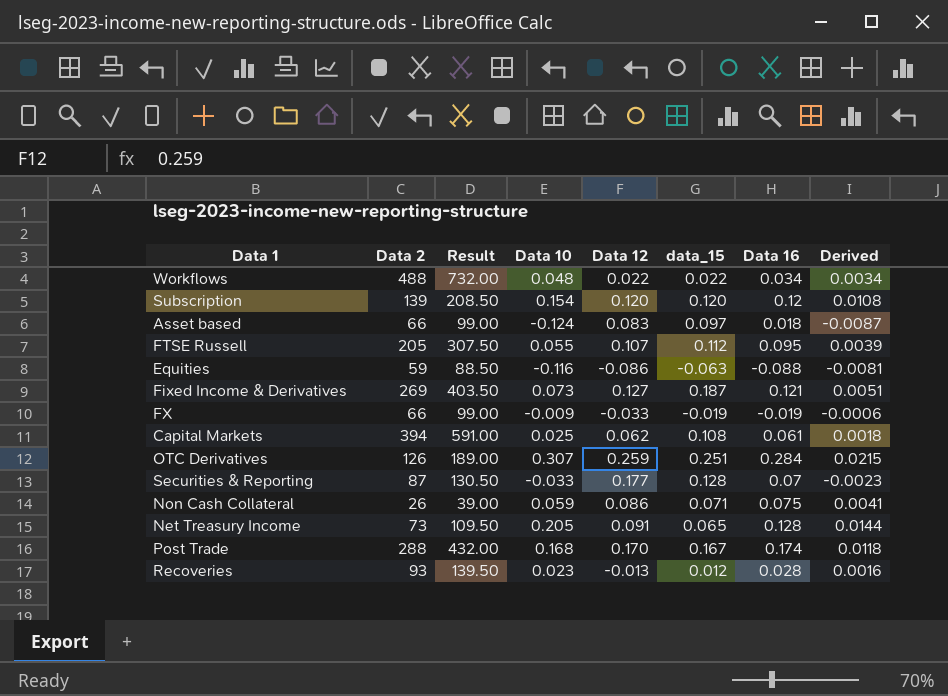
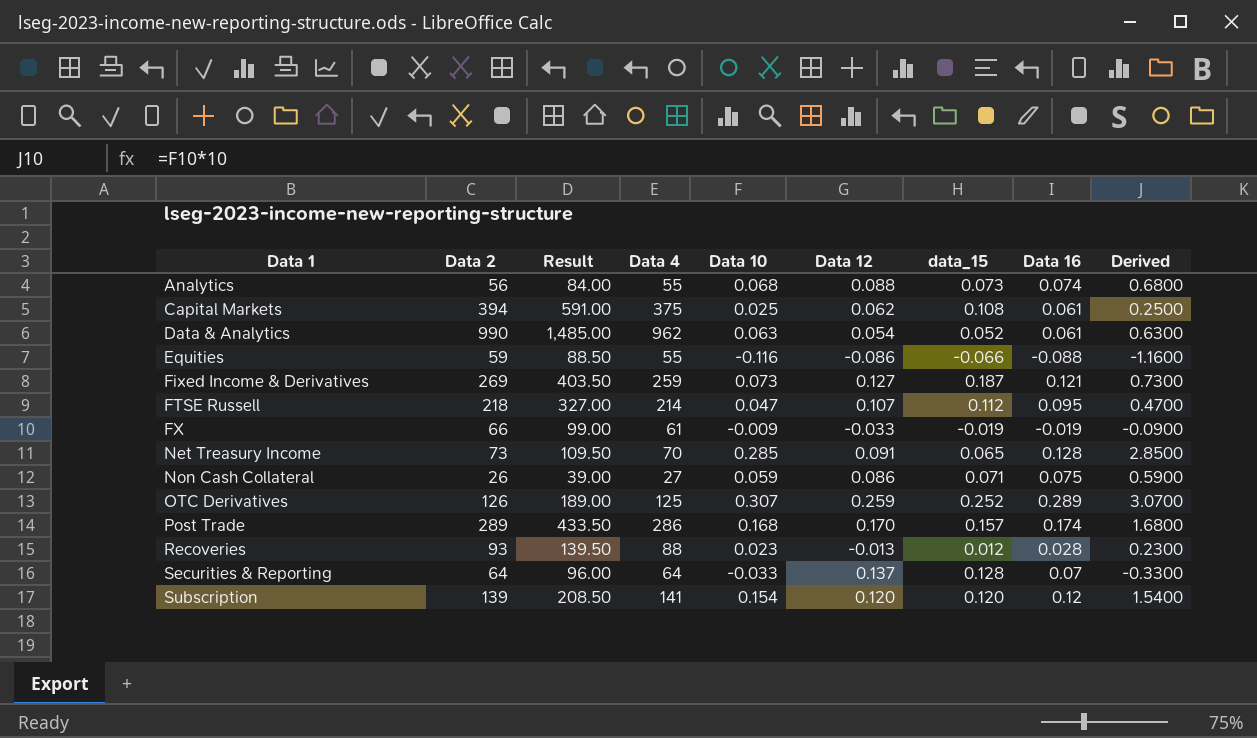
row order: none -> Data 1 ascending
column Data 4 | position: none -> 4
column Derived | formula: [Data 10] * 0.07 -> [Data 10] * 10
row Workflows: 488 | 732.00 | 0.048 | 0.022 | 0.022 | 0.034 | 0.0034 -> none
row Asset based: 66 | 99.00 | -0.124 | 0.083 | 0.097 | 0.018 | -0.0087 -> none
row Analytics: none -> 56 | 84.00 | 55 | 0.068 | 0.088 | 0.073 | 0.074 | 0.6800
row Data & Analytics: none -> 990 | 1,485.00 | 962 | 0.063 | 0.054 | 0.052 | 0.061 | 0.6300
Equities | data_15: -0.063 -> -0.066
FTSE Russell | Data 2: 205 -> 218
FTSE Russell | Result: 307.50 -> 327.00
FTSE Russell | Data 10: 0.055 -> 0.047
Net Treasury Income | Data 10: 0.205 -> 0.285
OTC Derivatives | data_15: 0.251 -> 0.252
OTC Derivatives | Data 16: 0.284 -> 0.289
Post Trade | Data 2: 288 -> 289
Post Trade | Result: 432.00 -> 433.50
Post Trade | data_15: 0.167 -> 0.157
Securities & Reporting | Data 2: 87 -> 64
Securities & Reporting | Result: 130.50 -> 96.00
Securities & Reporting | Data 12: 0.177 -> 0.137

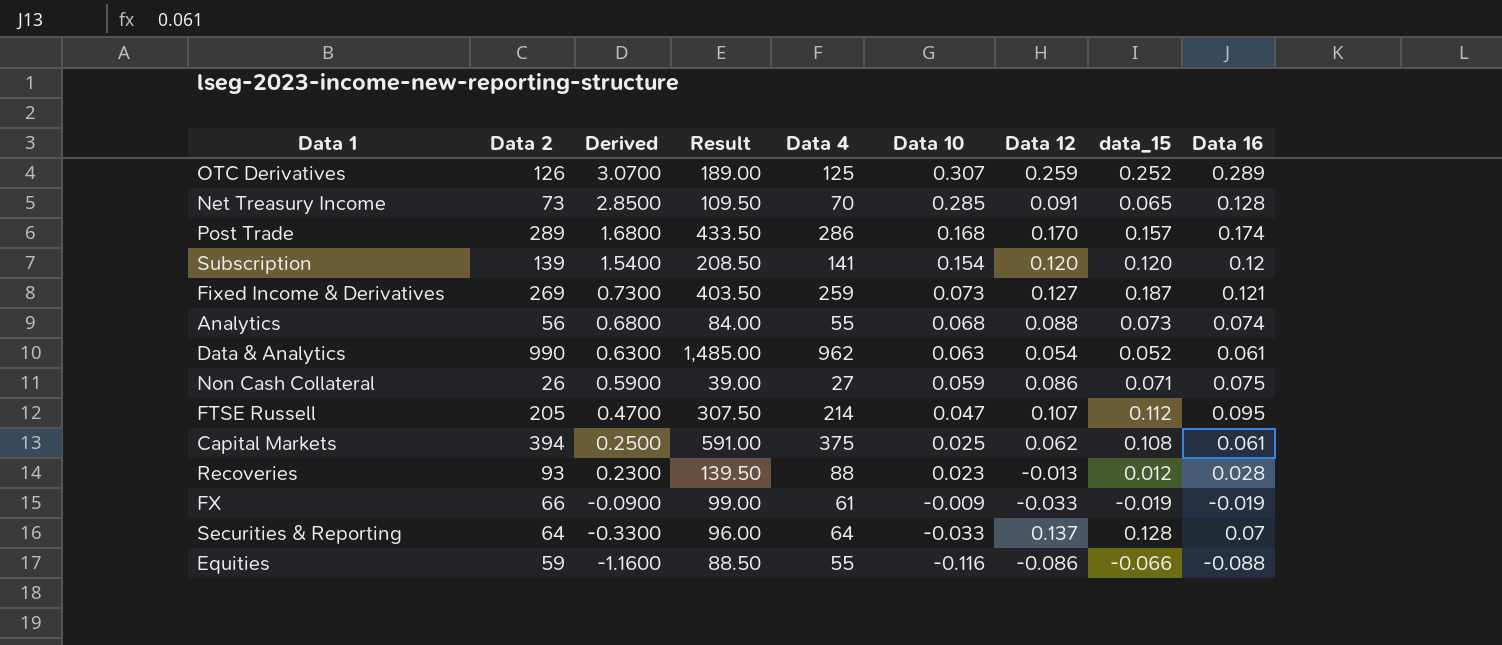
row order: Data 1 ascending -> Derived descending
column Derived | position: 9 -> 3
FTSE Russell | Data 2: 218 -> 205
FTSE Russell | Result: 327.00 -> 307.50

